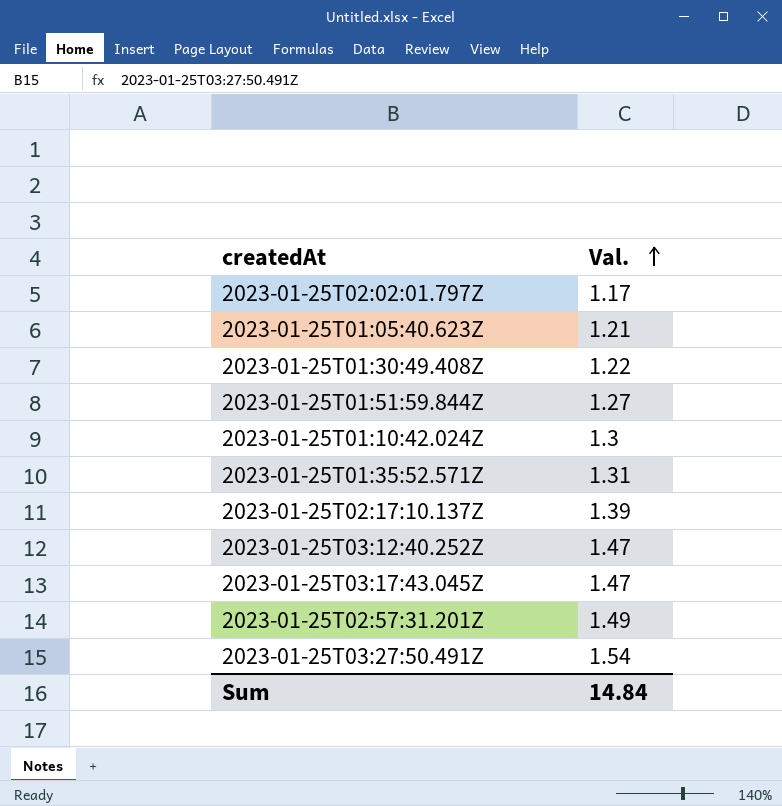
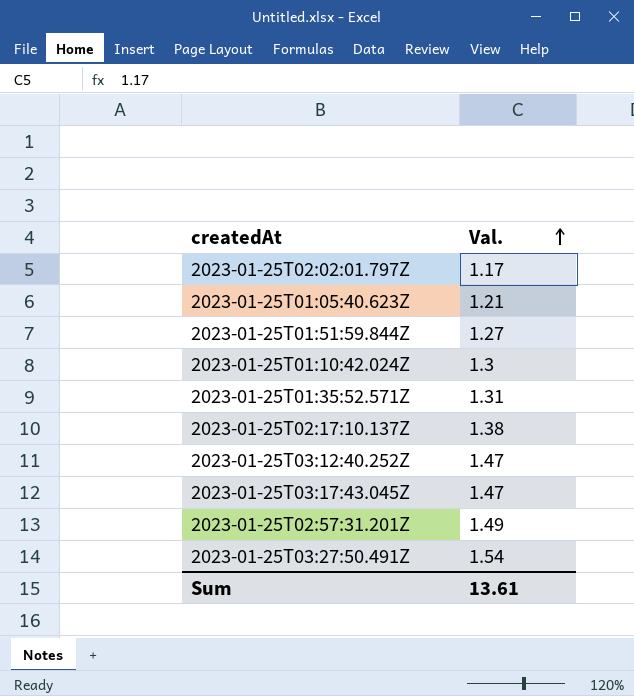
row 2023-01-25T01:30:49.408Z: 1.22 -> none
2023-01-25T02:17:10.137Z | Val.: 1.39 -> 1.38
Sum | Val.: 14.84 -> 13.61

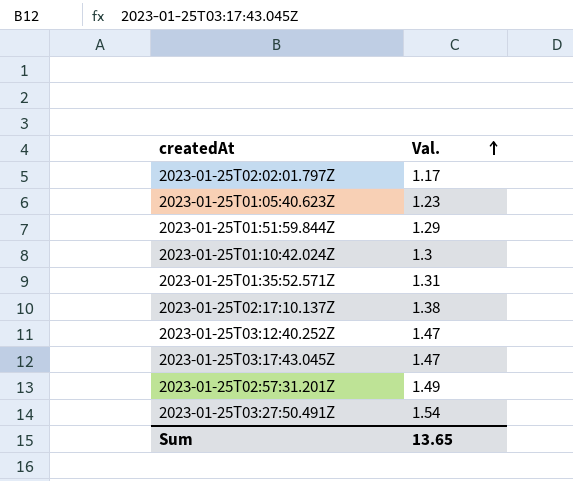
2023-01-25T01:05:40.623Z | Val.: 1.21 -> 1.23
2023-01-25T01:51:59.844Z | Val.: 1.27 -> 1.29
Sum | Val.: 13.61 -> 13.65

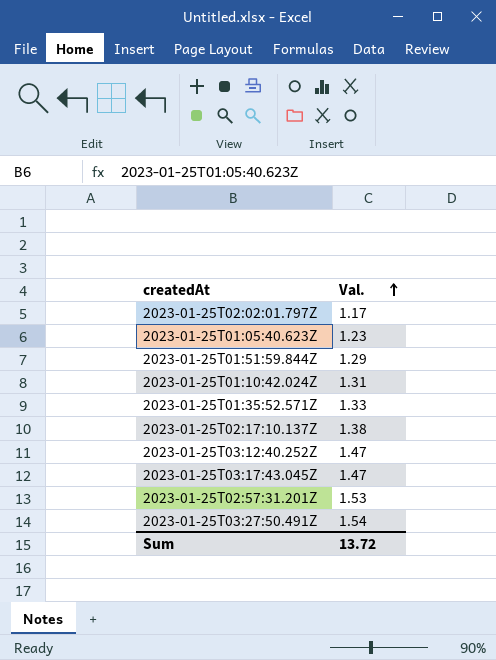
2023-01-25T01:10:42.024Z | Val.: 1.3 -> 1.31
2023-01-25T01:35:52.571Z | Val.: 1.31 -> 1.33
2023-01-25T02:57:31.201Z | Val.: 1.49 -> 1.53
Sum | Val.: 13.65 -> 13.72

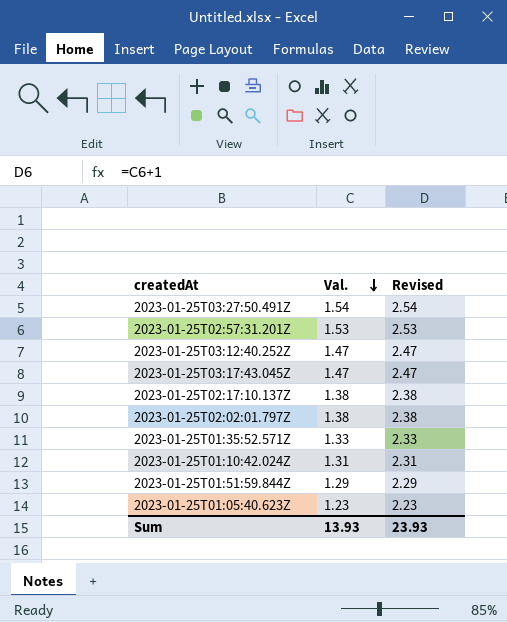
row order: Val. ascending -> Val. descending
column Revised | formula: none -> [Val.] + 1
2023-01-25T02:02:01.797Z | Val.: 1.17 -> 1.38
Sum | Val.: 13.72 -> 13.93

